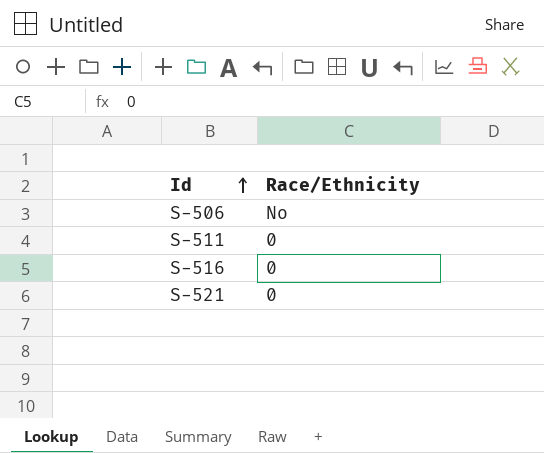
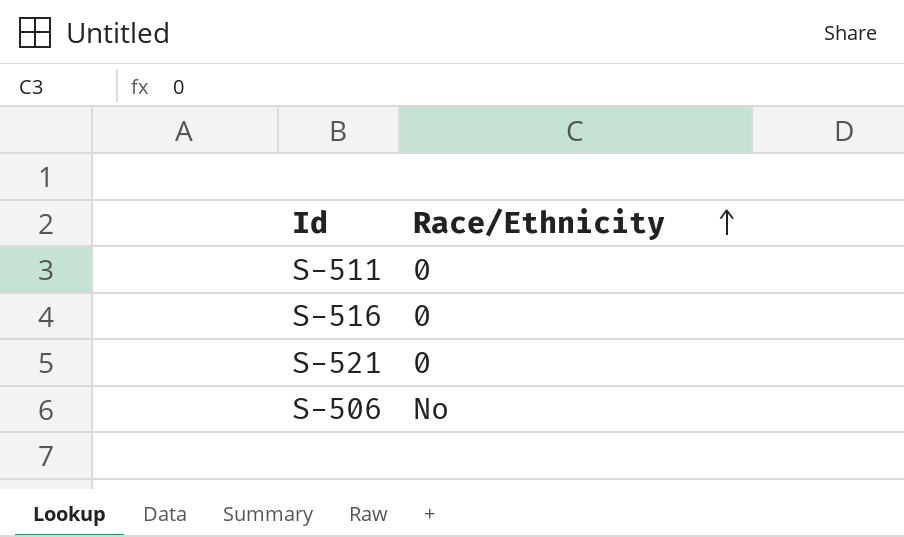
row order: Id ascending -> Race/Ethnicity ascending

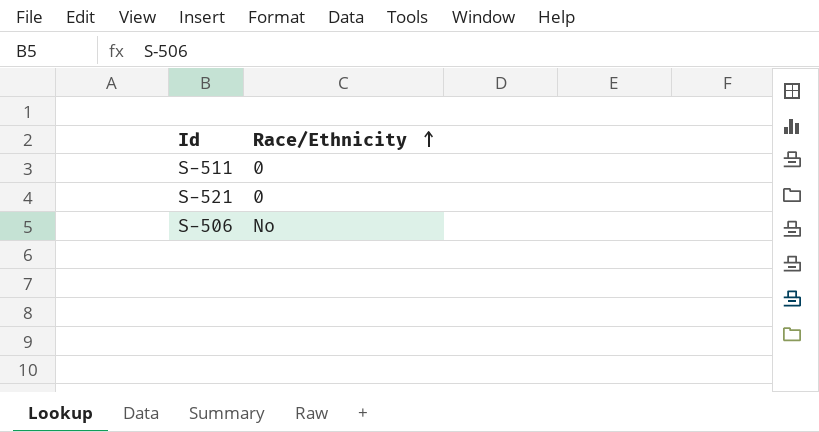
row S-516: 0 -> none

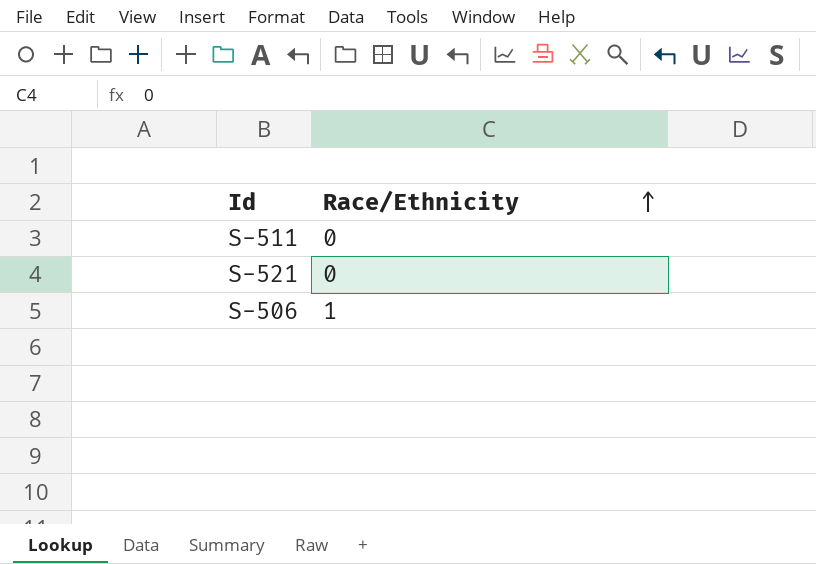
S-506 | Race/Ethnicity: No -> 1

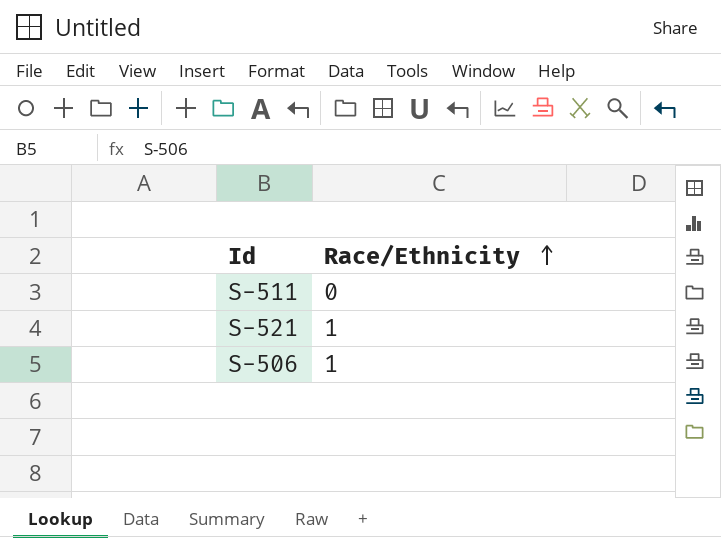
S-521 | Race/Ethnicity: 0 -> 1

